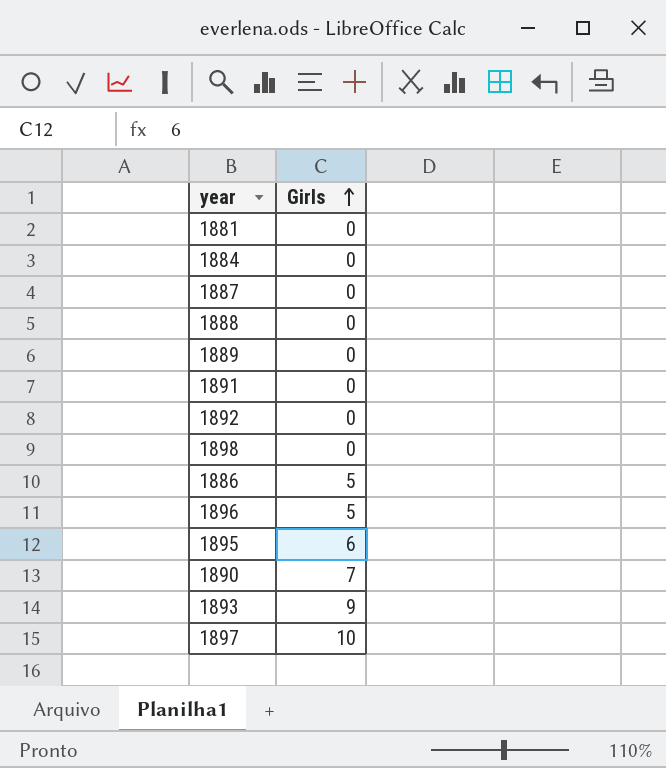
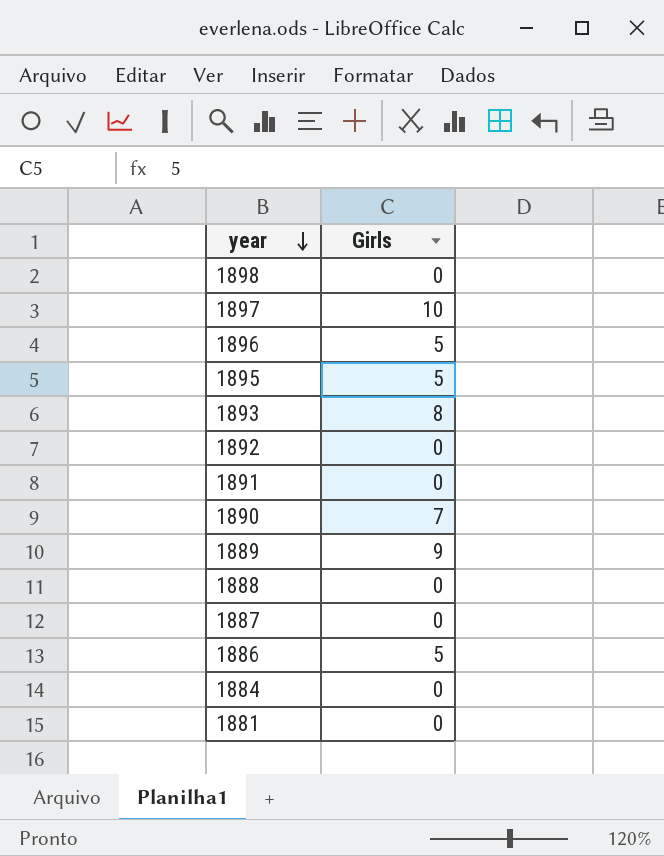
row order: Girls ascending -> year descending
1895 | Girls: 6 -> 5
1893 | Girls: 9 -> 8
1889 | Girls: 0 -> 9

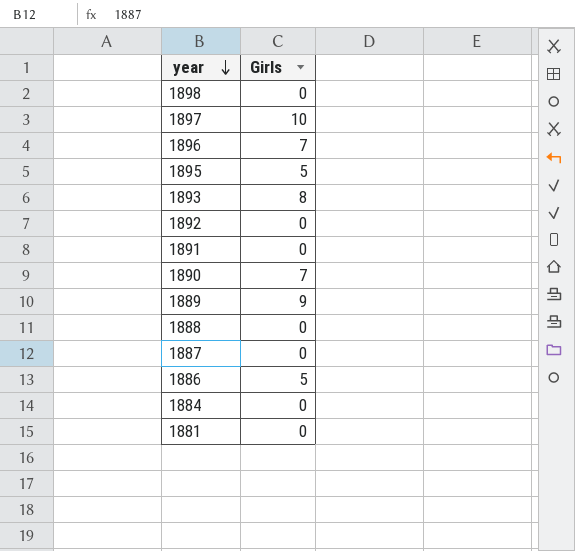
1896 | Girls: 5 -> 7

